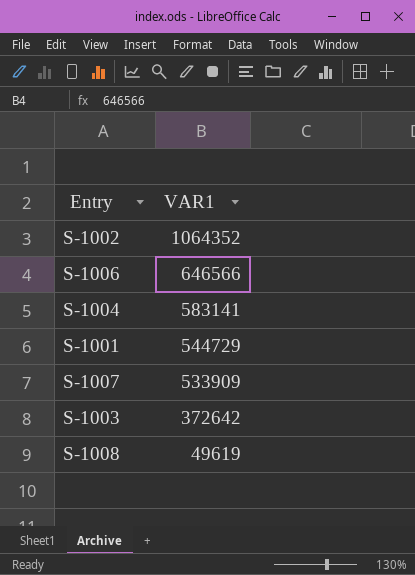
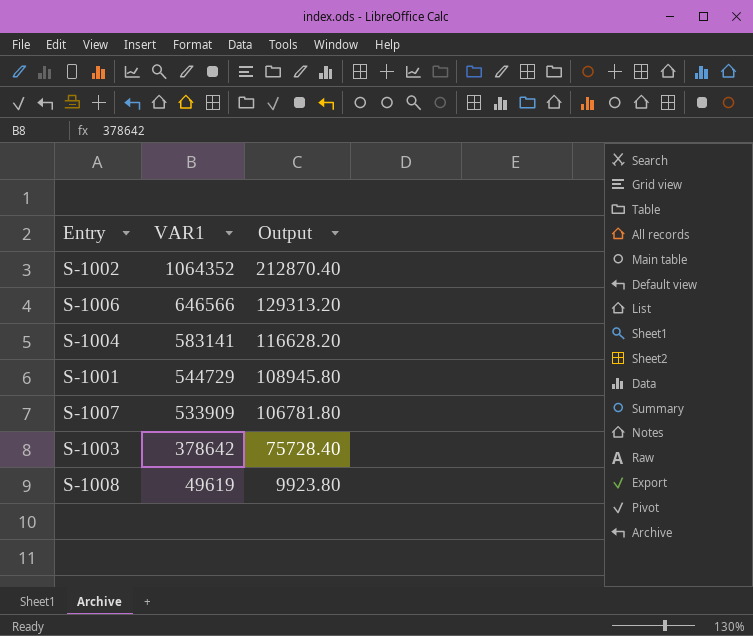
column Output | formula: none -> [VAR1] * 0.2
S-1003 | VAR1: 372642 -> 378642

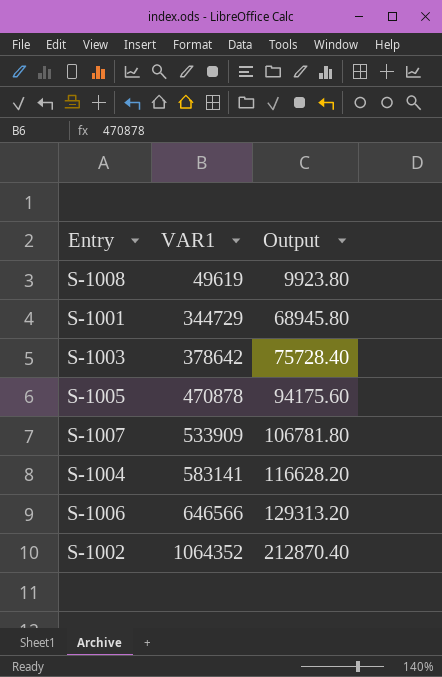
row order: VAR1 descending -> VAR1 ascending
S-1001 | VAR1: 544729 -> 344729
S-1001 | Output: 108945.80 -> 68945.80
row S-1005: none -> 470878 | 94175.60

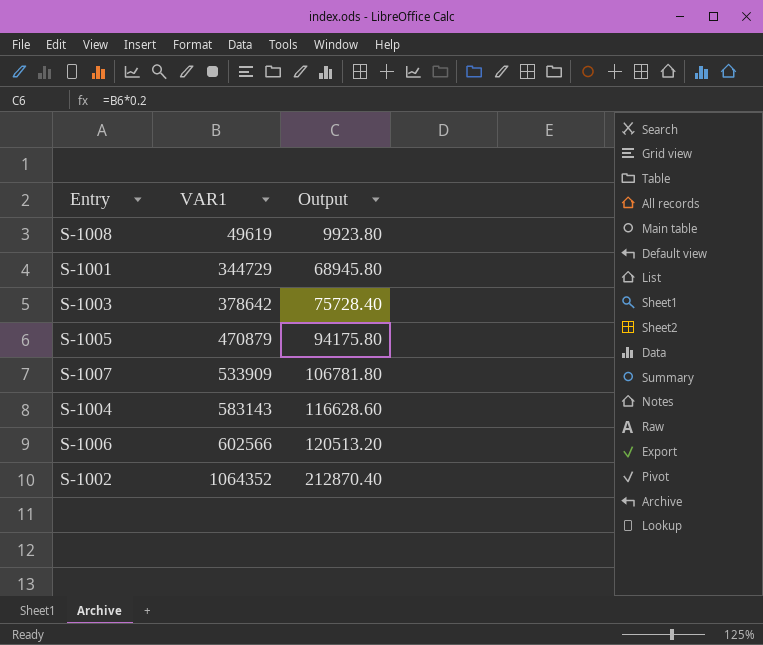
S-1005 | VAR1: 470878 -> 470879
S-1005 | Output: 94175.60 -> 94175.80
S-1004 | VAR1: 583141 -> 583143
S-1004 | Output: 116628.20 -> 116628.60
S-1006 | VAR1: 646566 -> 602566
S-1006 | Output: 129313.20 -> 120513.20

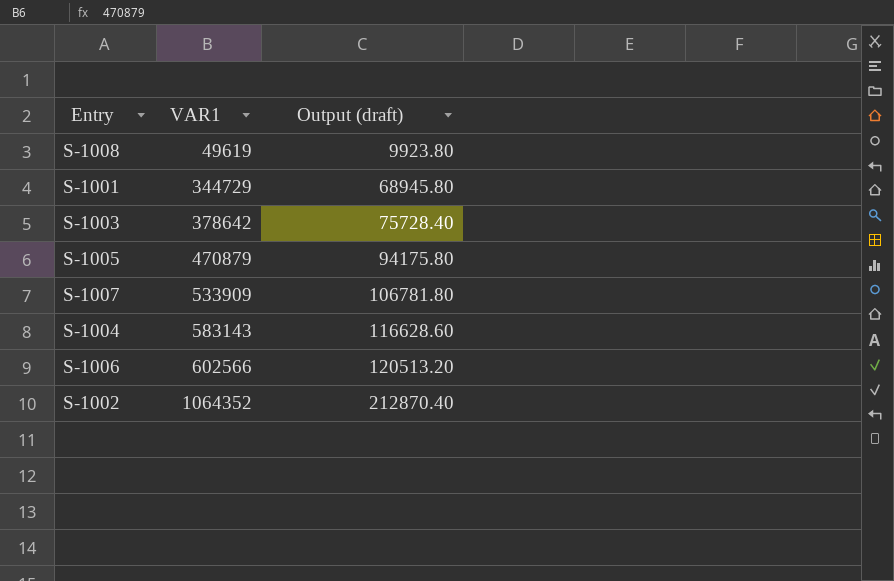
column name: Output -> Output (draft)

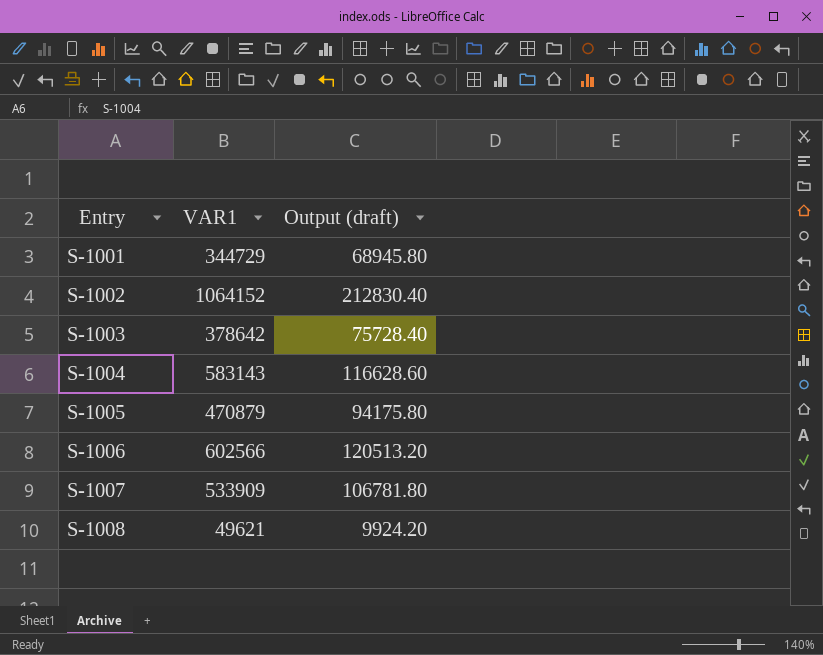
row order: VAR1 ascending -> Entry ascending
S-1002 | VAR1: 1064352 -> 1064152
S-1002 | Output (draft): 212870.40 -> 212830.40
S-1008 | VAR1: 49619 -> 49621
S-1008 | Output (draft): 9923.80 -> 9924.20

